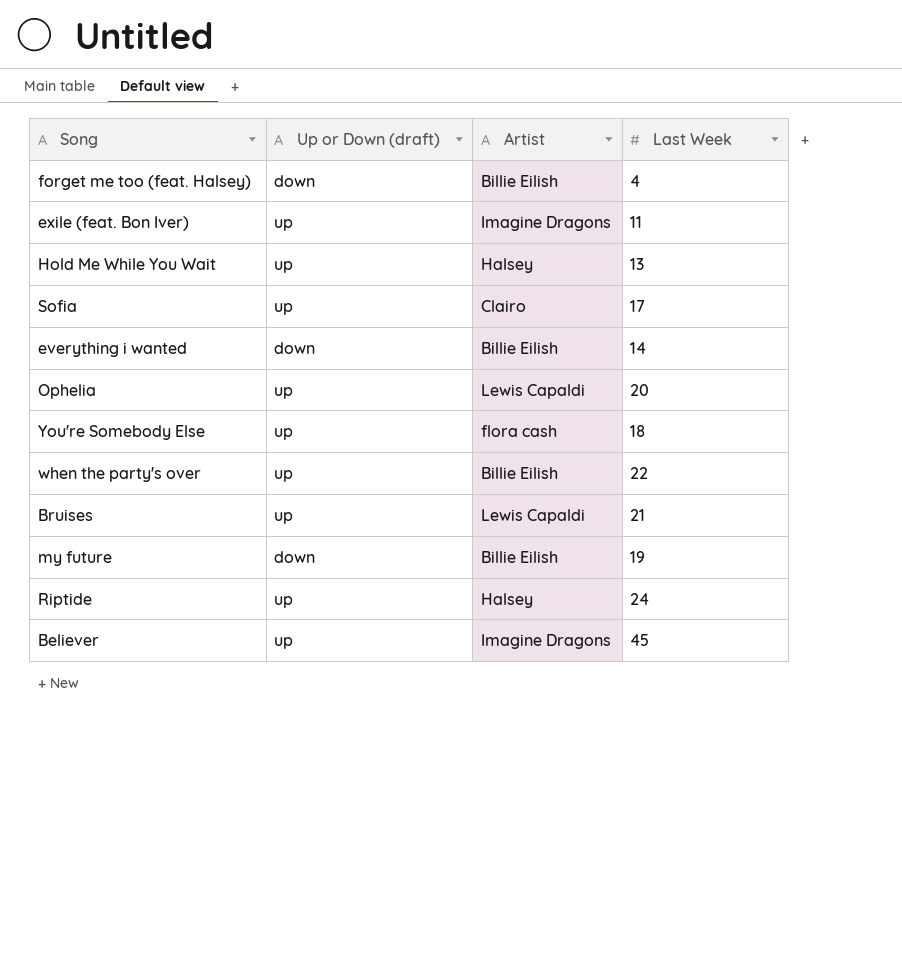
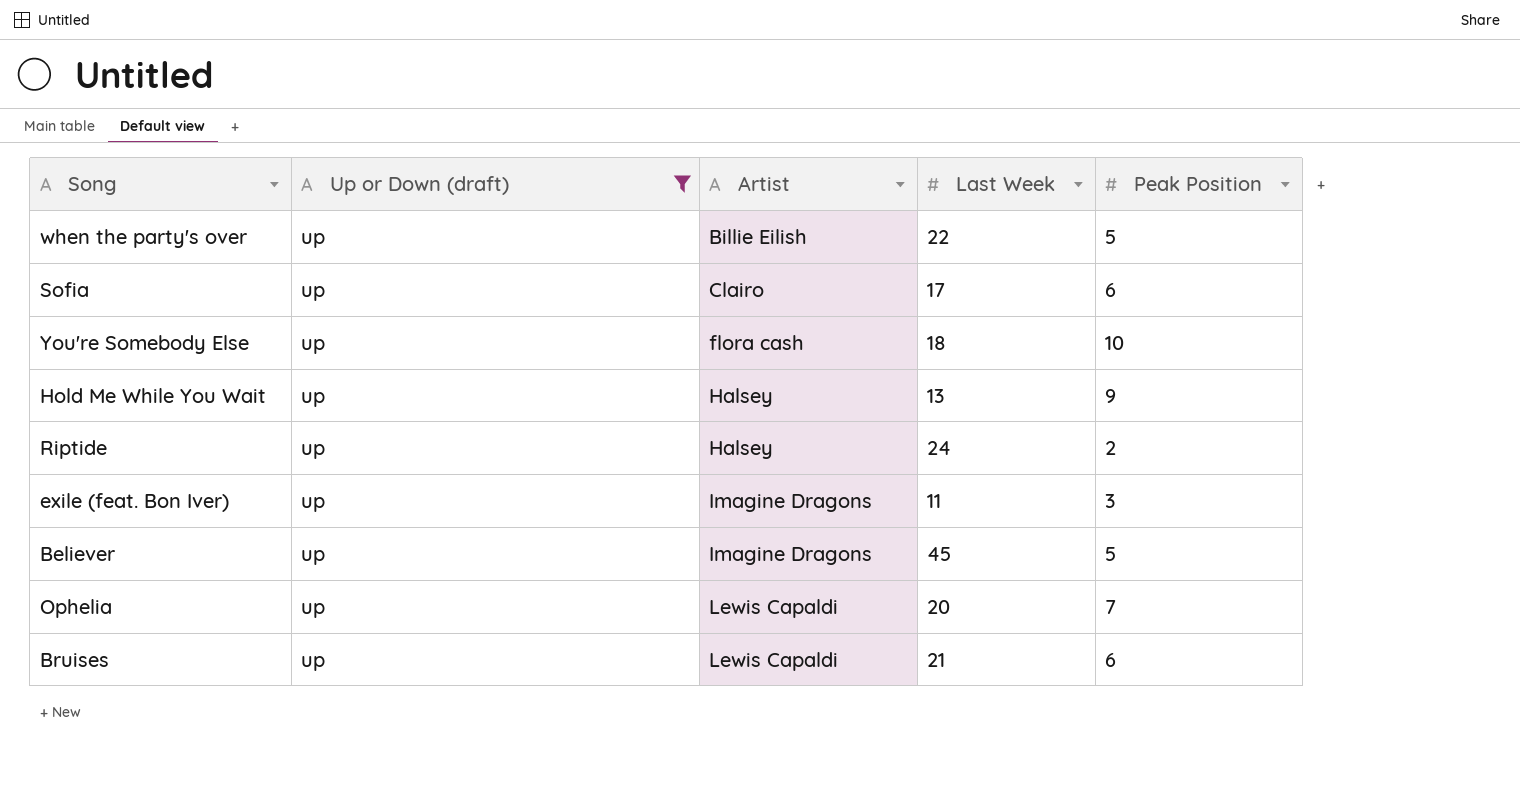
filter: none -> Up or Down (draft) = up
row order: none -> Artist ascending
column Peak Position | position: none -> 5

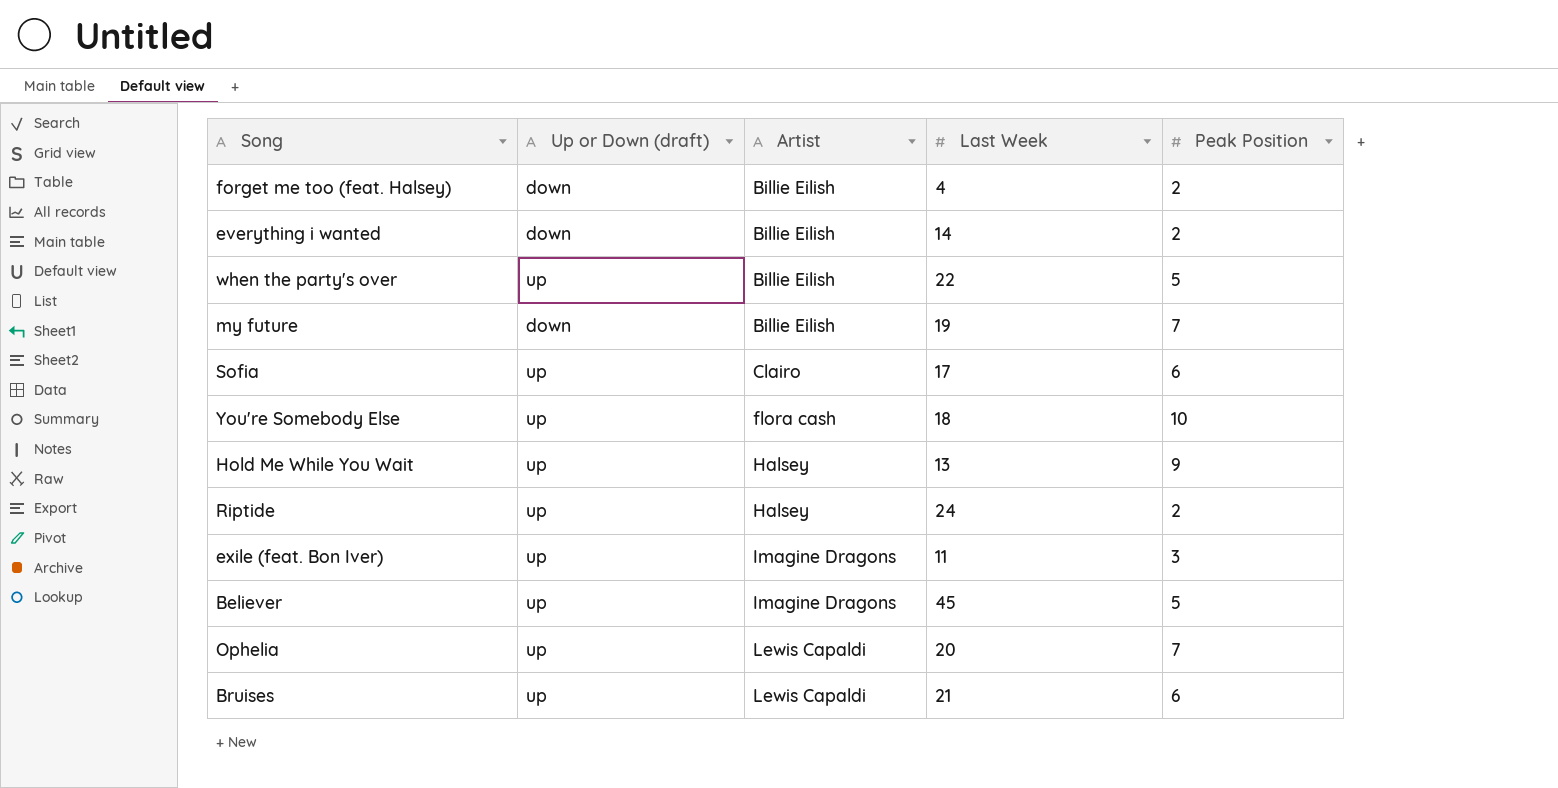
filter: Up or Down (draft) = up -> none

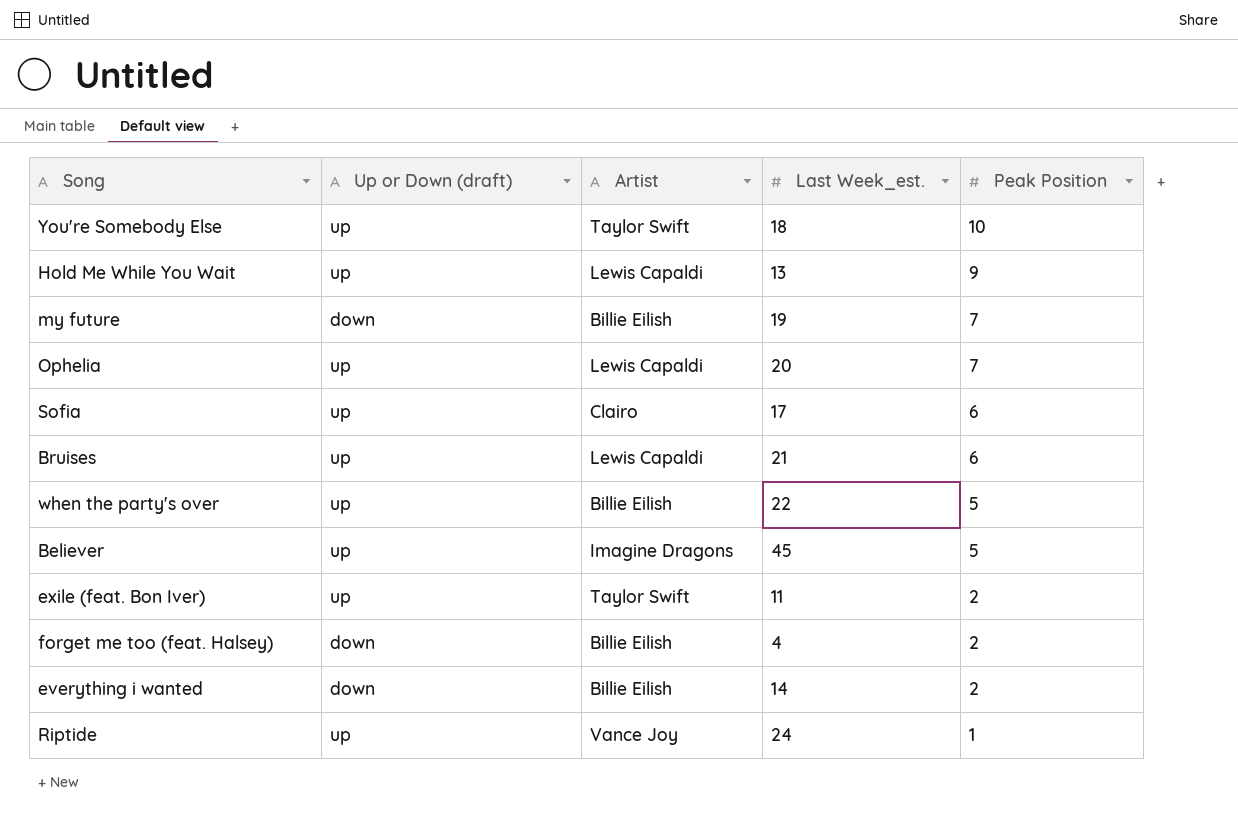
row order: Artist ascending -> Peak Position descending
column name: Last Week -> Last Week_est.
You're Somebody Else | Artist: flora cash -> Taylor Swift
Hold Me While You Wait | Artist: Halsey -> Lewis Capaldi
exile (feat. Bon Iver) | Artist: Imagine Dragons -> Taylor Swift
exile (feat. Bon Iver) | Peak Position: 3 -> 2
Riptide | Artist: Halsey -> Vance Joy
Riptide | Peak Position: 2 -> 1

